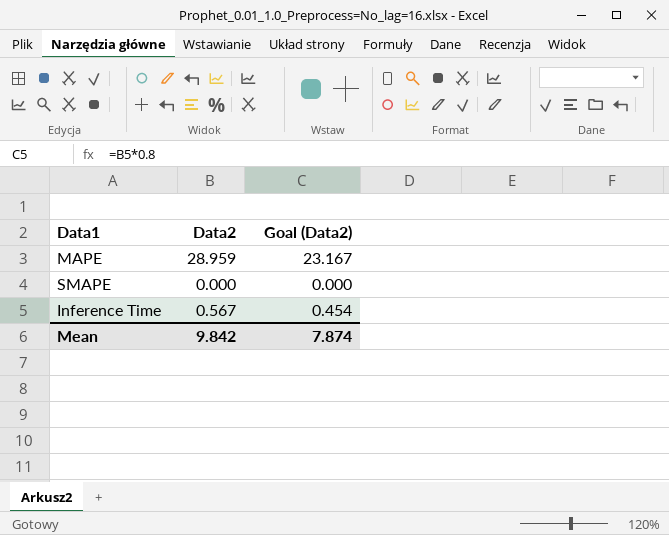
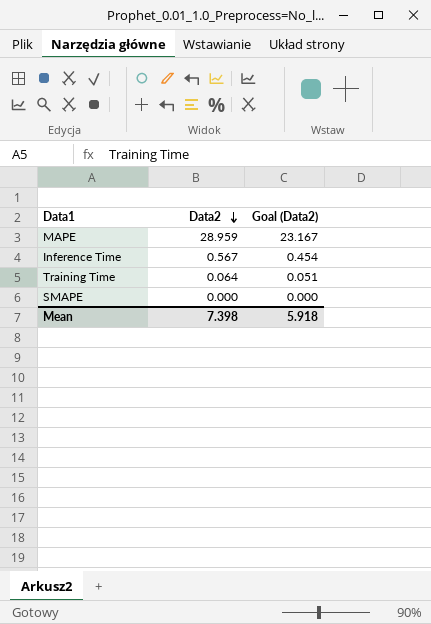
row order: none -> Data2 descending
row Training Time: none -> 0.064 | 0.051
Mean | Data2: 9.842 -> 7.398
Mean | Goal (Data2): 7.874 -> 5.918

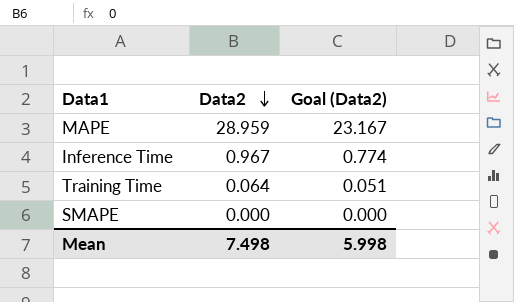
Inference Time | Data2: 0.567 -> 0.967
Inference Time | Goal (Data2): 0.454 -> 0.774
Mean | Data2: 7.398 -> 7.498
Mean | Goal (Data2): 5.918 -> 5.998

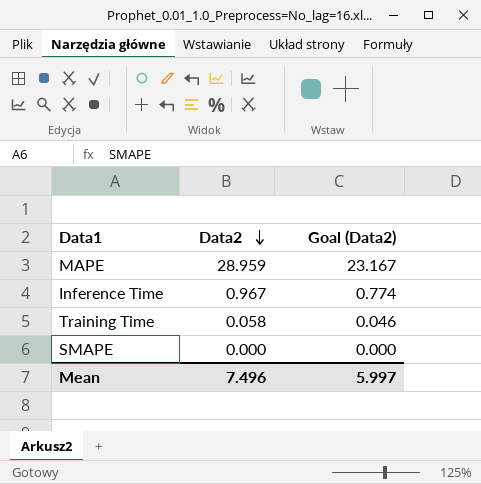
Training Time | Data2: 0.064 -> 0.058
Training Time | Goal (Data2): 0.051 -> 0.046
Mean | Data2: 7.498 -> 7.496
Mean | Goal (Data2): 5.998 -> 5.997

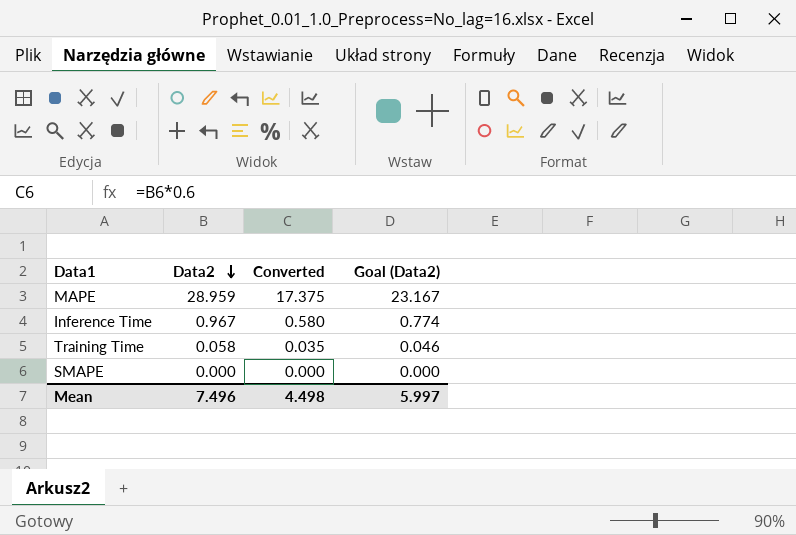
column Converted | formula: none -> [Data2] * 0.6

